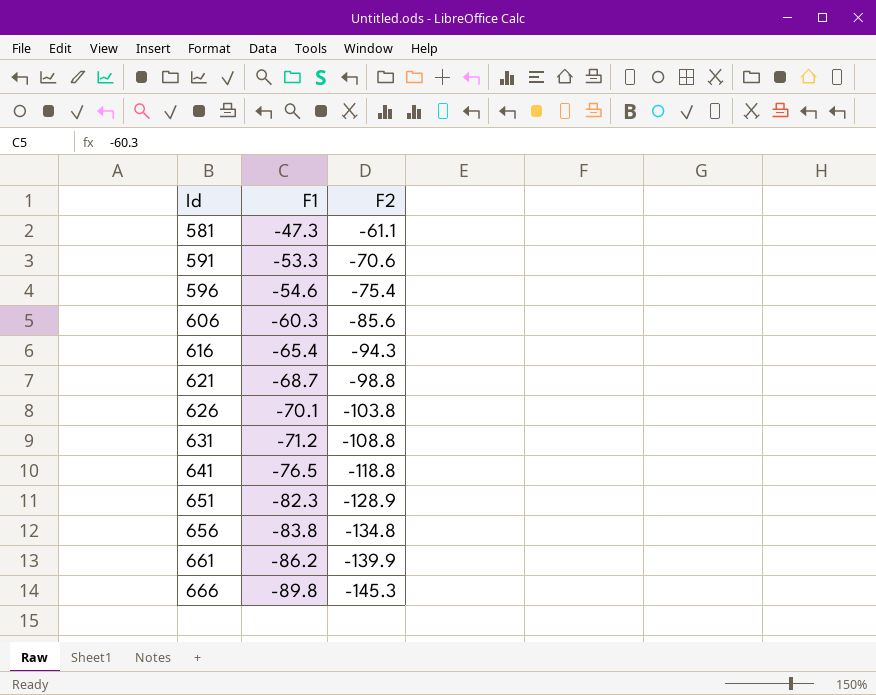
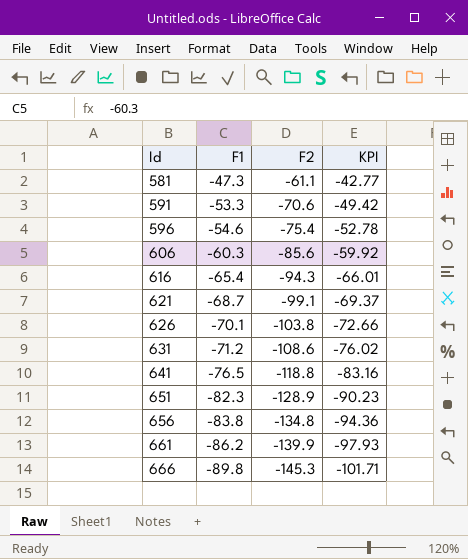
column KPI | formula: none -> [F2] * 0.7
621 | F2: -98.8 -> -99.1
631 | F2: -108.8 -> -108.6

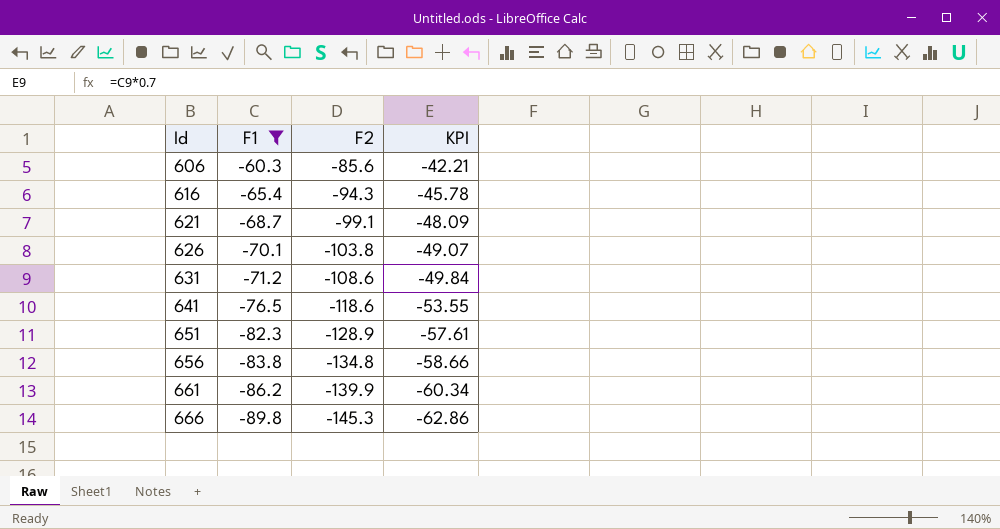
filter: none -> F1 <= -60.3
column KPI | formula: [F2] * 0.7 -> [F1] * 0.7
641 | F2: -118.8 -> -118.6

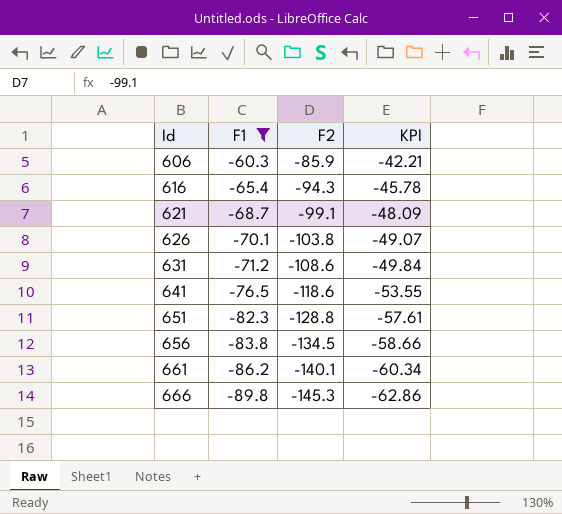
606 | F2: -85.6 -> -85.9
651 | F2: -128.9 -> -128.8
656 | F2: -134.8 -> -134.5
661 | F2: -139.9 -> -140.1

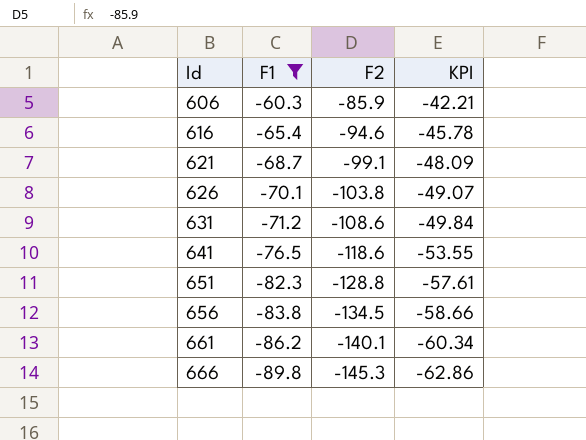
616 | F2: -94.3 -> -94.6

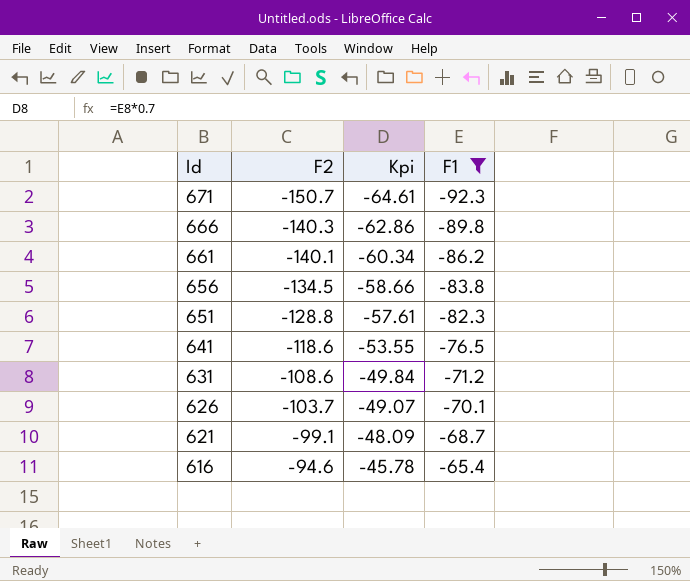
row order: Id ascending -> Id descending
column name: KPI -> Kpi
column F1 | position: 2 -> 4
row 606: -60.3 | -85.9 | -42.21 -> none
row 671: none -> -150.7 | -64.61 | -92.3
666 | F2: -145.3 -> -140.3
626 | F2: -103.8 -> -103.7

